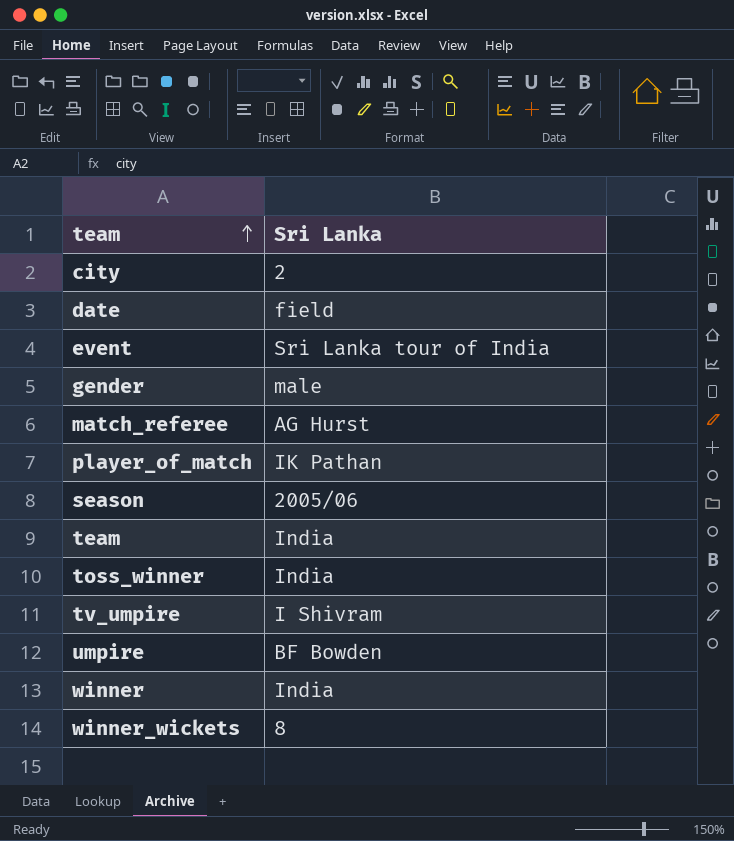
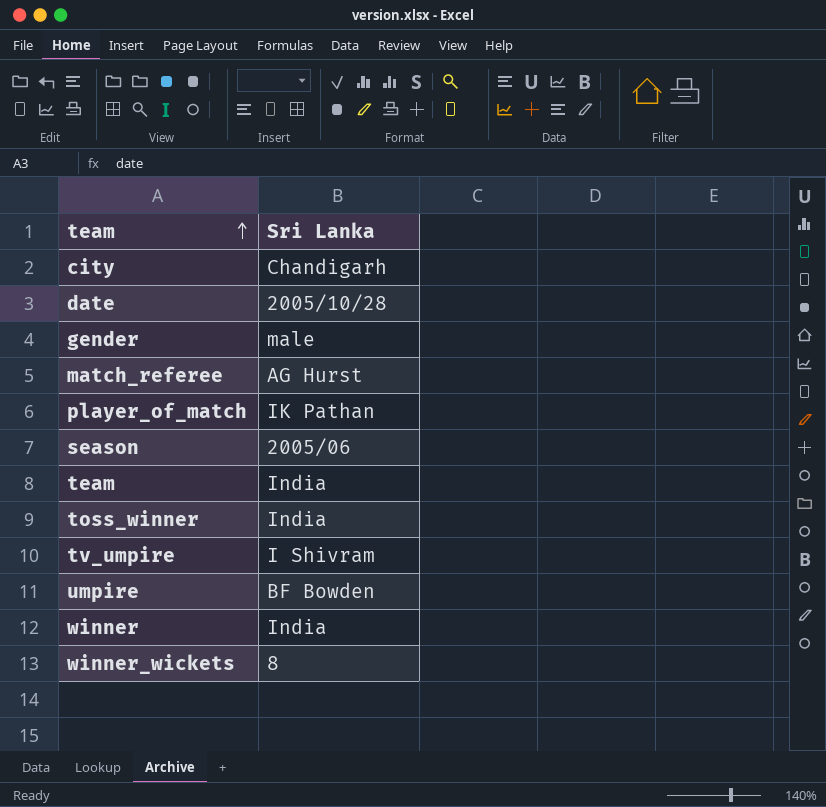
row event: Sri Lanka tour of India -> none
city | Sri Lanka: 2 -> Chandigarh
date | Sri Lanka: field -> 2005/10/28

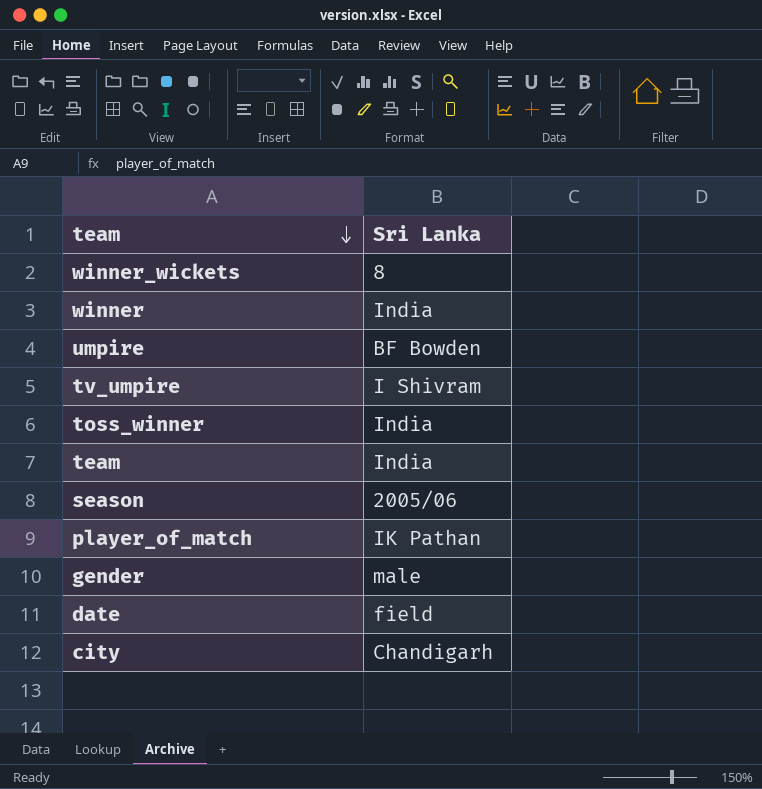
row order: team ascending -> team descending
row match_referee: AG Hurst -> none
date | Sri Lanka: 2005/10/28 -> field

